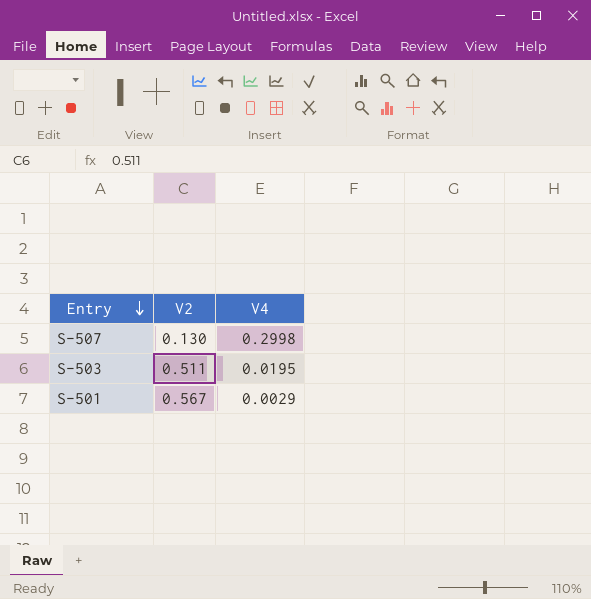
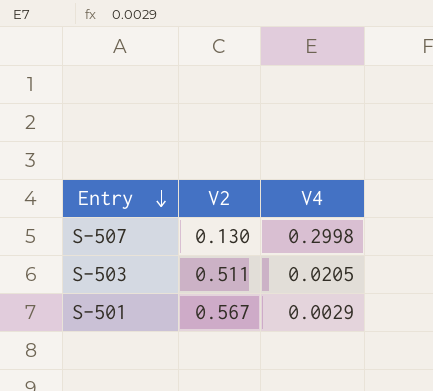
S-503 | V4: 0.0195 -> 0.0205

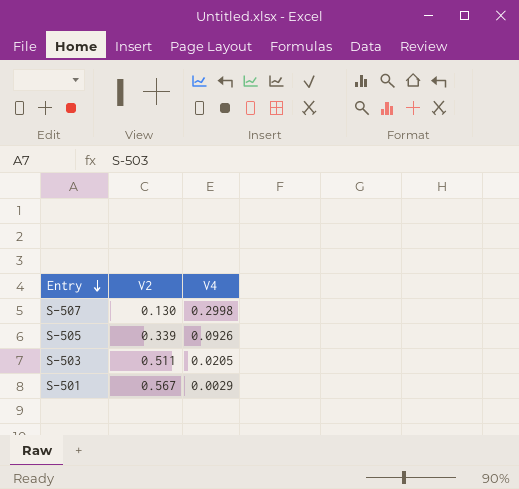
row S-505: none -> 0.339 | 0.0926

